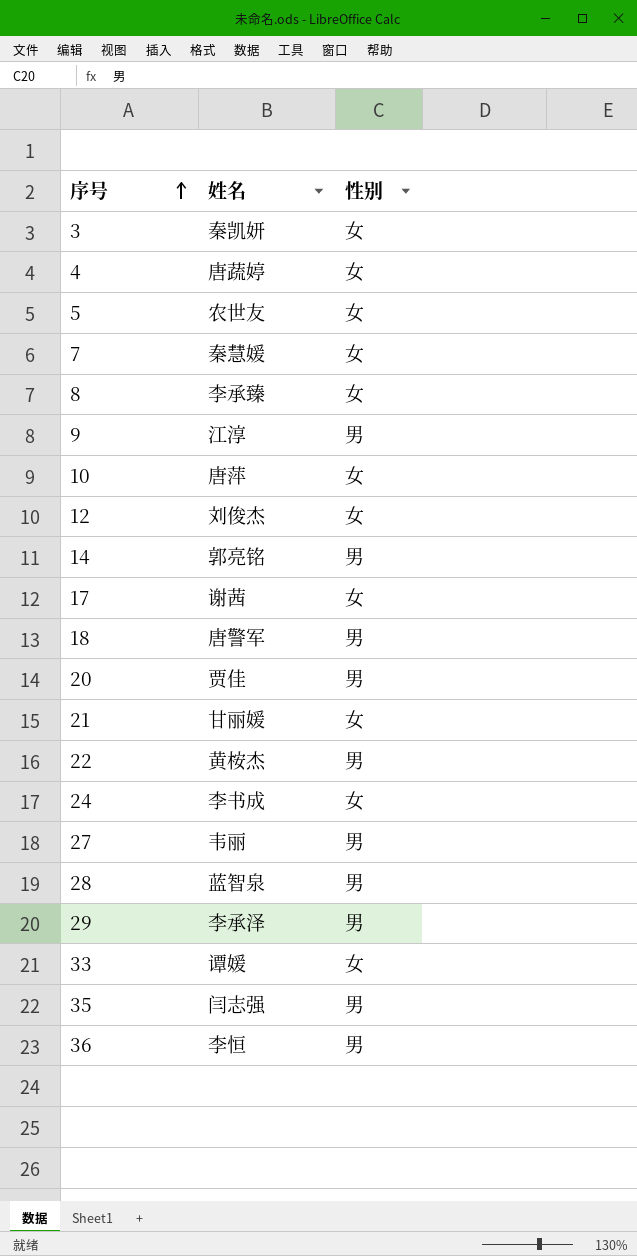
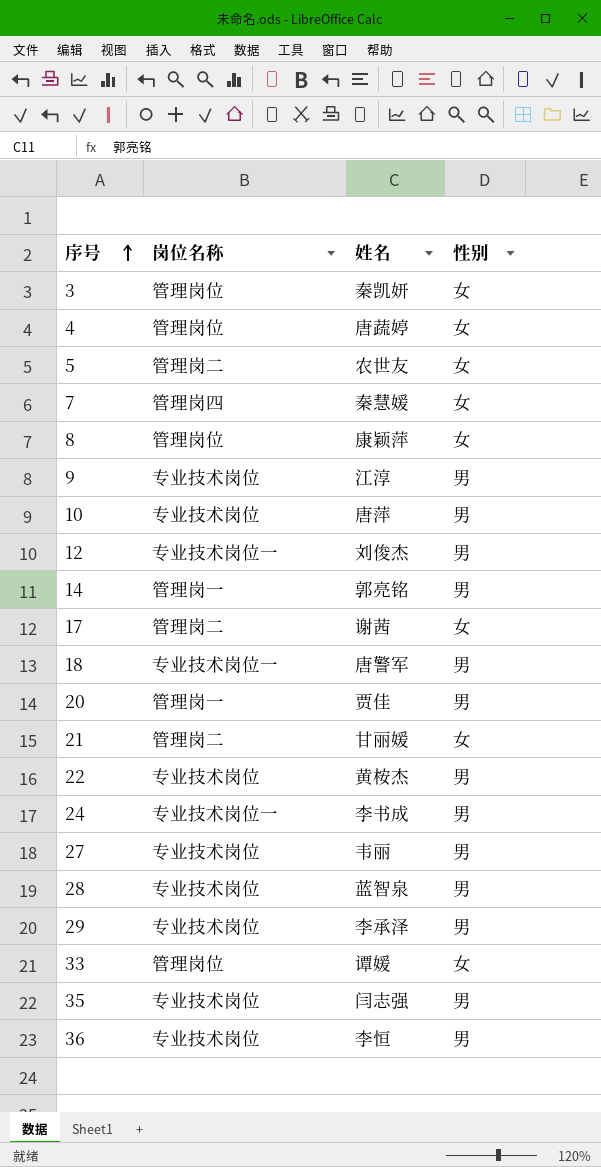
column 岗位名称 | position: none -> 2
8 | 姓名: 李承臻 -> 康颖萍
10 | 性别: 女 -> 男
12 | 性别: 女 -> 男
24 | 性别: 女 -> 男

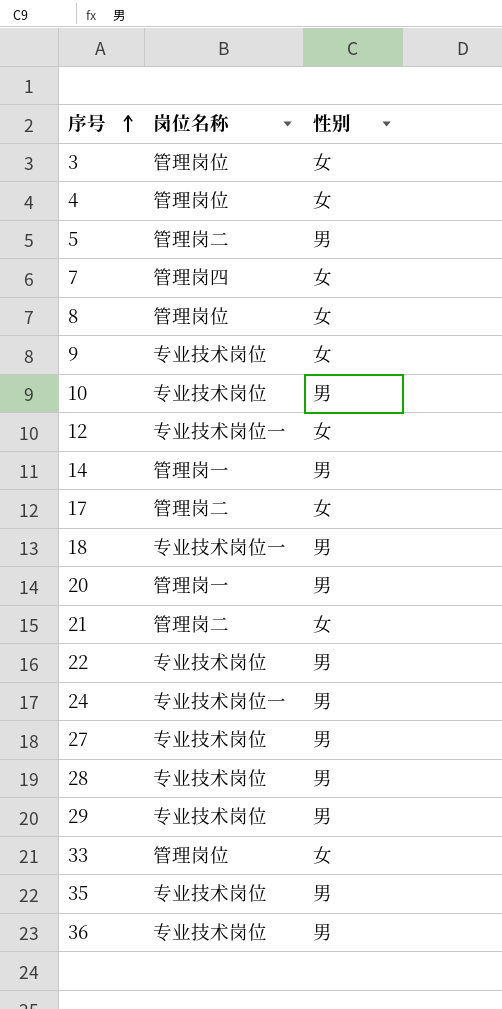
column 姓名 | position: 3 -> none
5 | 性别: 女 -> 男
9 | 性别: 男 -> 女
12 | 性别: 男 -> 女

